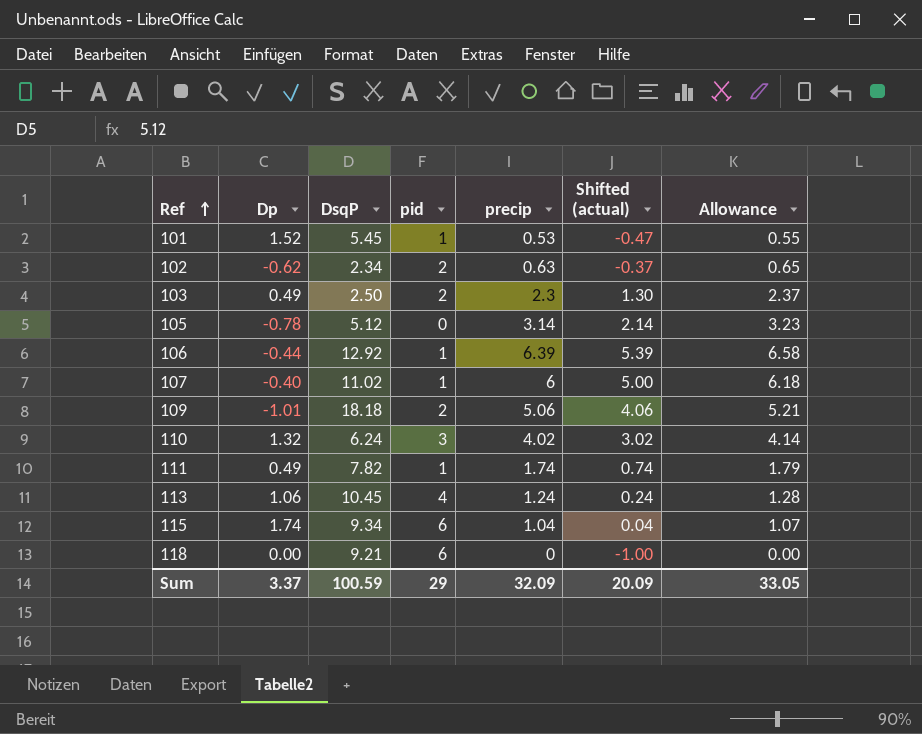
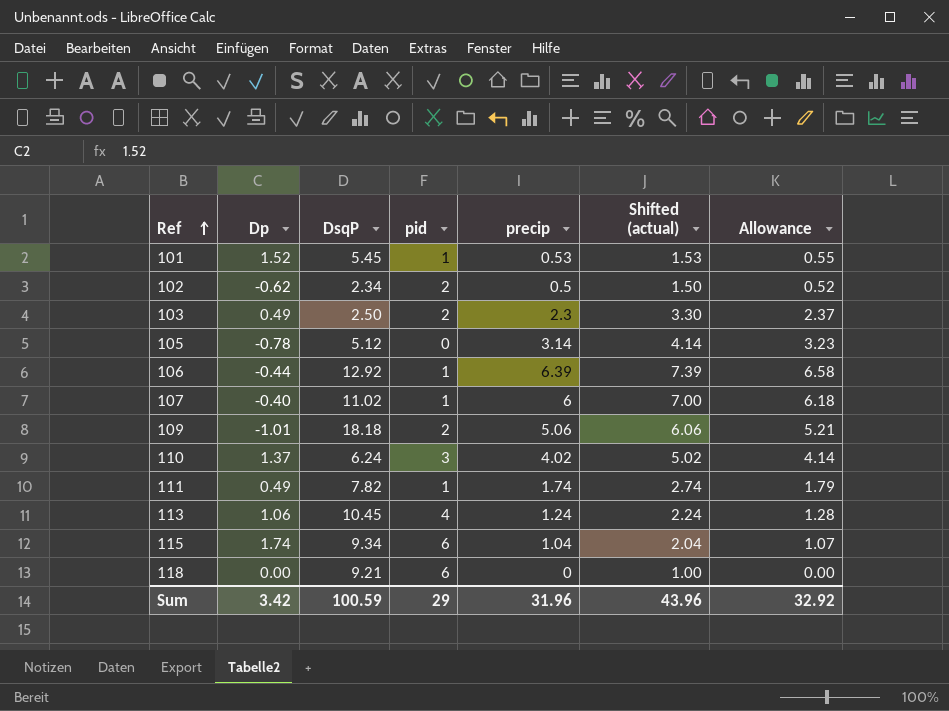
column Shifted (actual) | formula: [precip] - 1 -> [precip] + 1
102 | precip: 0.63 -> 0.5
102 | Allowance: 0.65 -> 0.52
110 | Dp: 1.32 -> 1.37
Sum | Dp: 3.37 -> 3.42
Sum | precip: 32.09 -> 31.96
Sum | Shifted (actual): 20.09 -> 43.96
Sum | Allowance: 33.05 -> 32.92

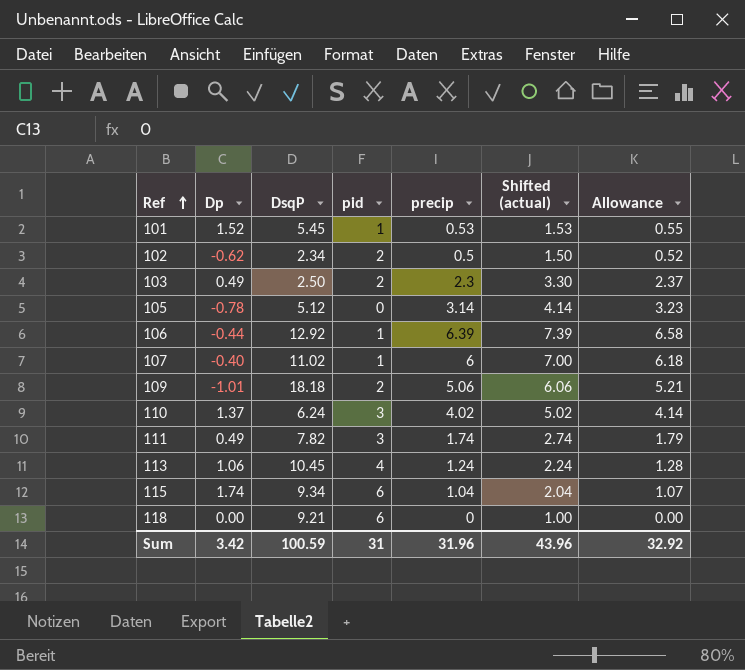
111 | pid: 1 -> 3
Sum | pid: 29 -> 31

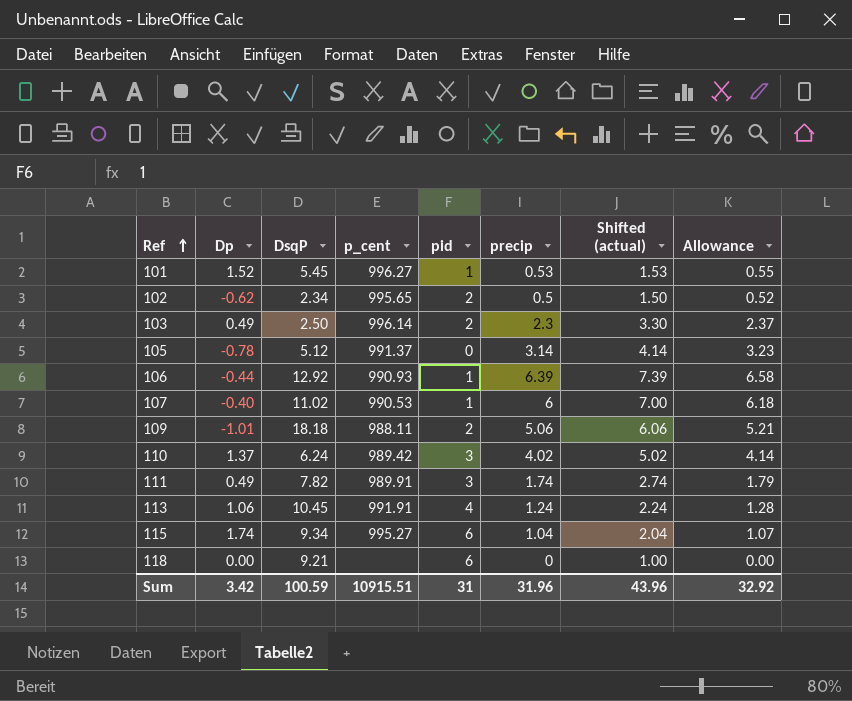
column p_cent | position: none -> 4

